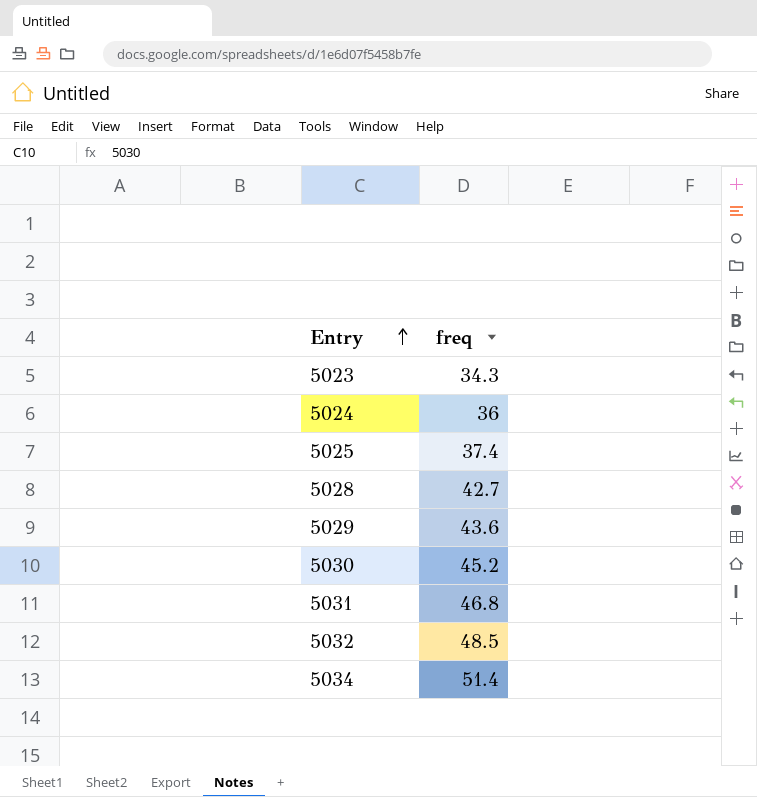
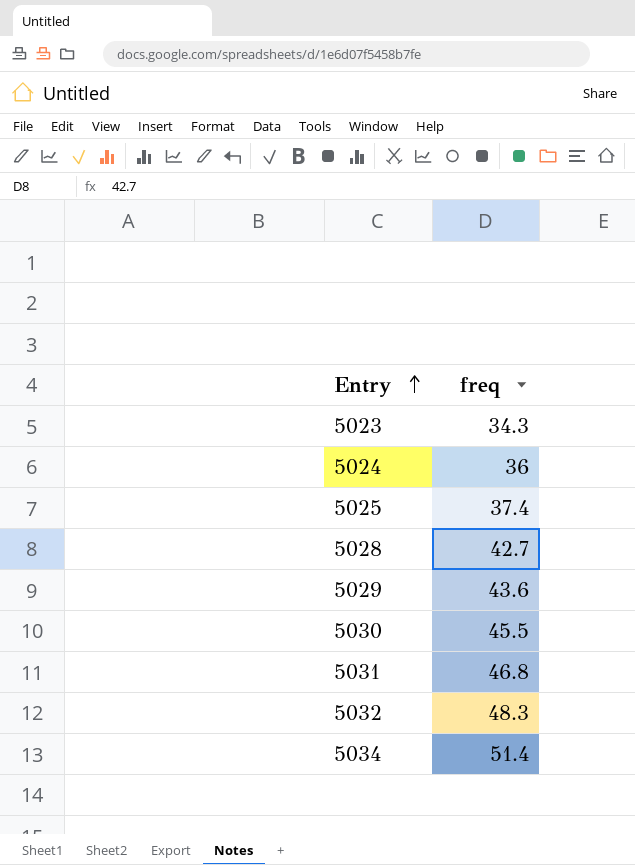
5030 | freq: 45.2 -> 45.5
5032 | freq: 48.5 -> 48.3

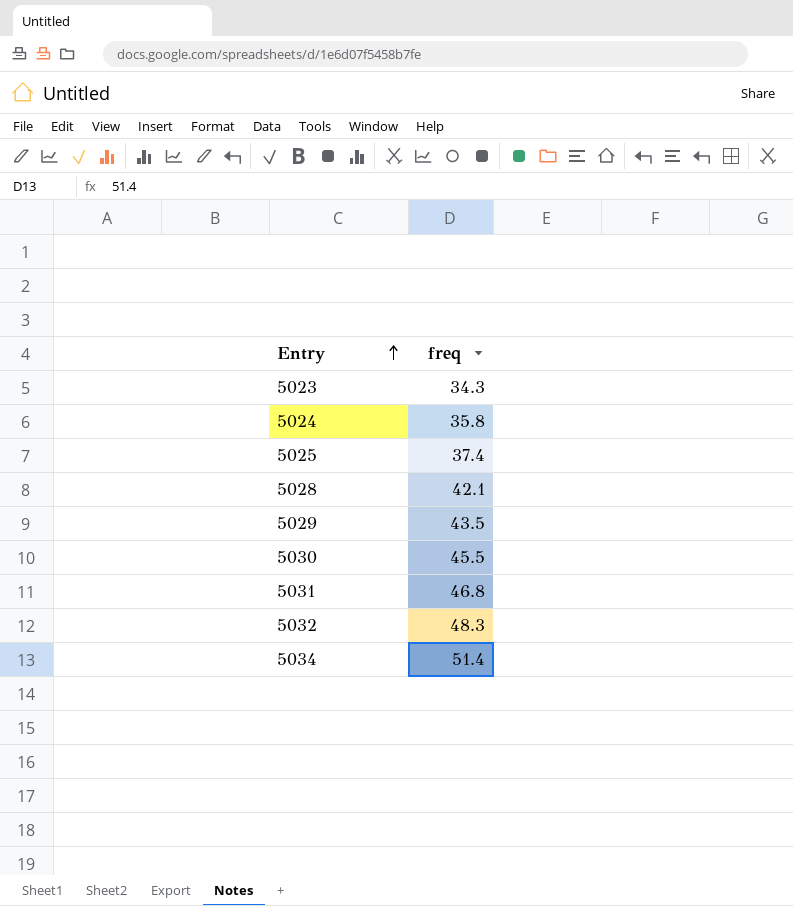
5024 | freq: 36 -> 35.8
5028 | freq: 42.7 -> 42.1
5029 | freq: 43.6 -> 43.5

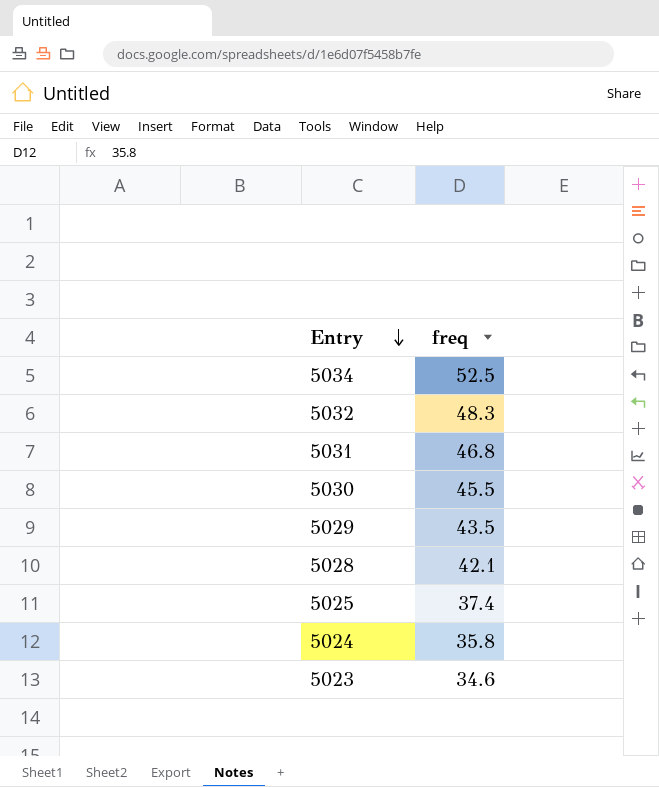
row order: Entry ascending -> Entry descending
5034 | freq: 51.4 -> 52.5
5023 | freq: 34.3 -> 34.6

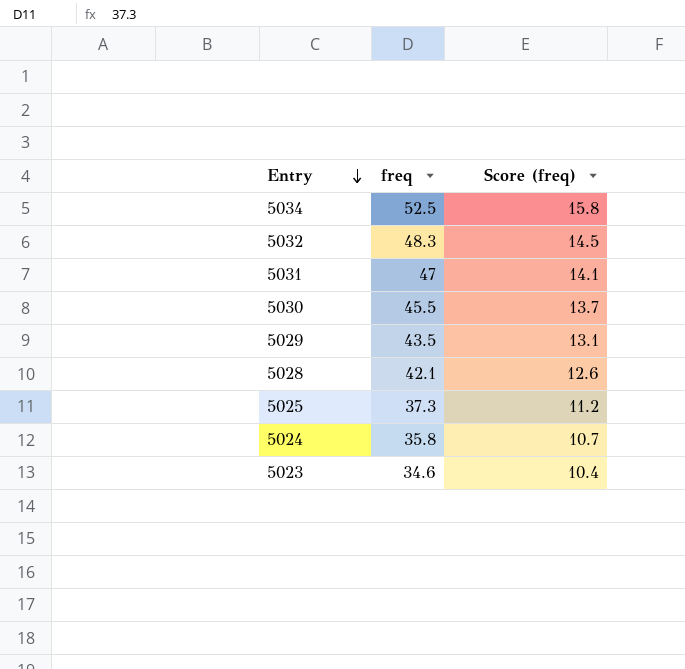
column Score (freq) | formula: none -> [freq] * 0.3
5031 | freq: 46.8 -> 47
5025 | freq: 37.4 -> 37.3

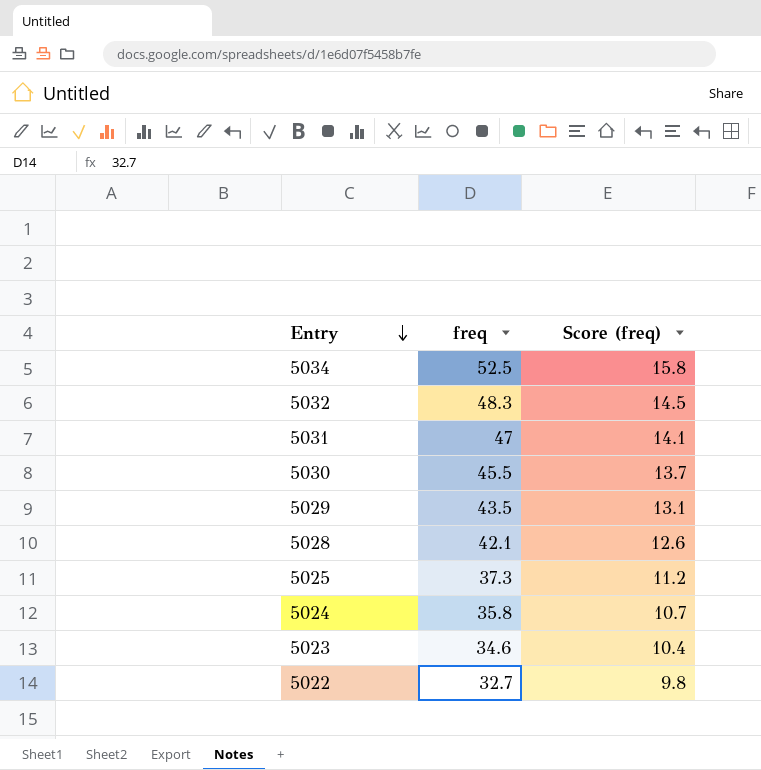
row 5022: none -> 32.7 | 9.8

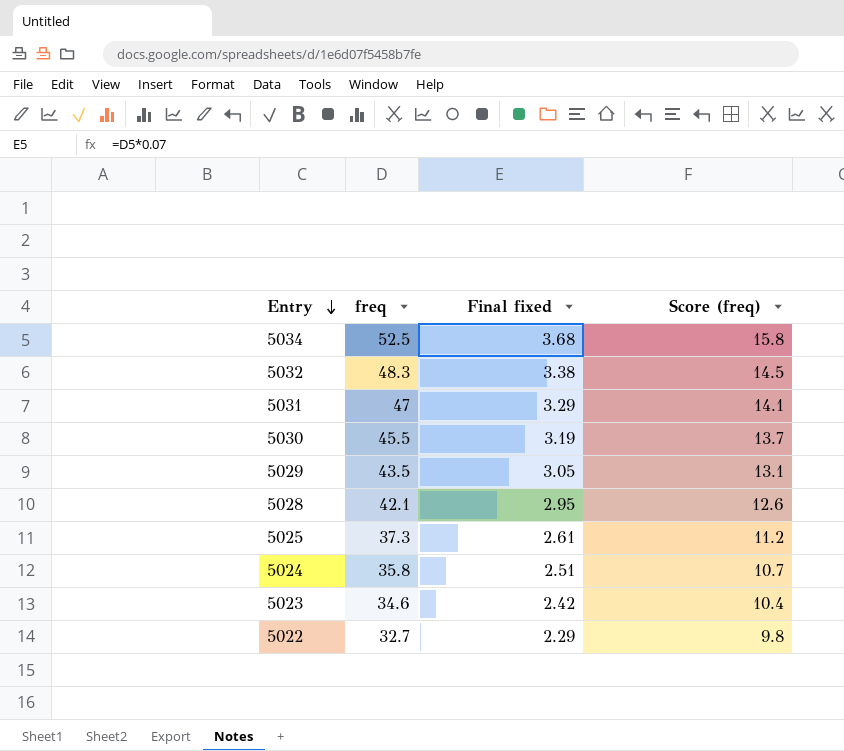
column Final fixed | formula: none -> [freq] * 0.07

